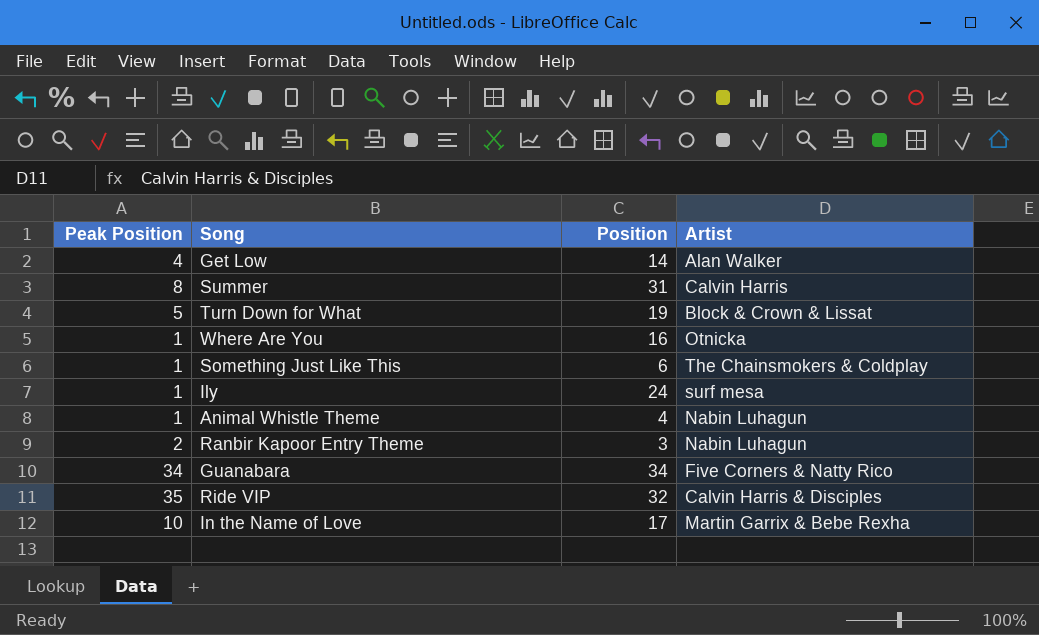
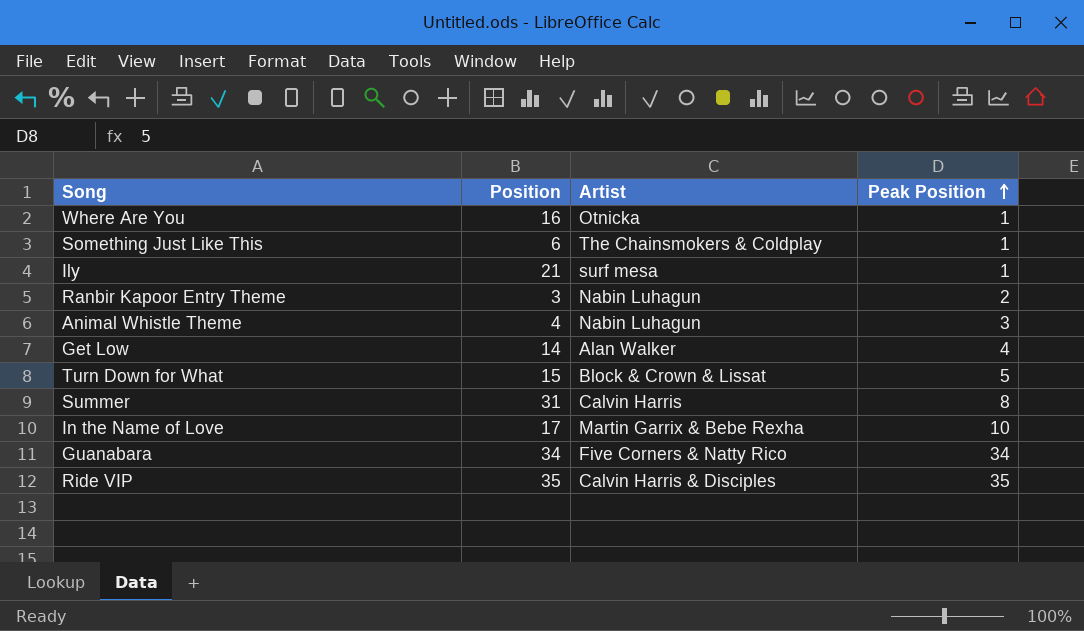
row order: none -> Peak Position ascending
column Peak Position | position: 1 -> 4
Ily | Position: 24 -> 21
Animal Whistle Theme | Peak Position: 1 -> 3
Turn Down for What | Position: 19 -> 15
Ride VIP | Position: 32 -> 35

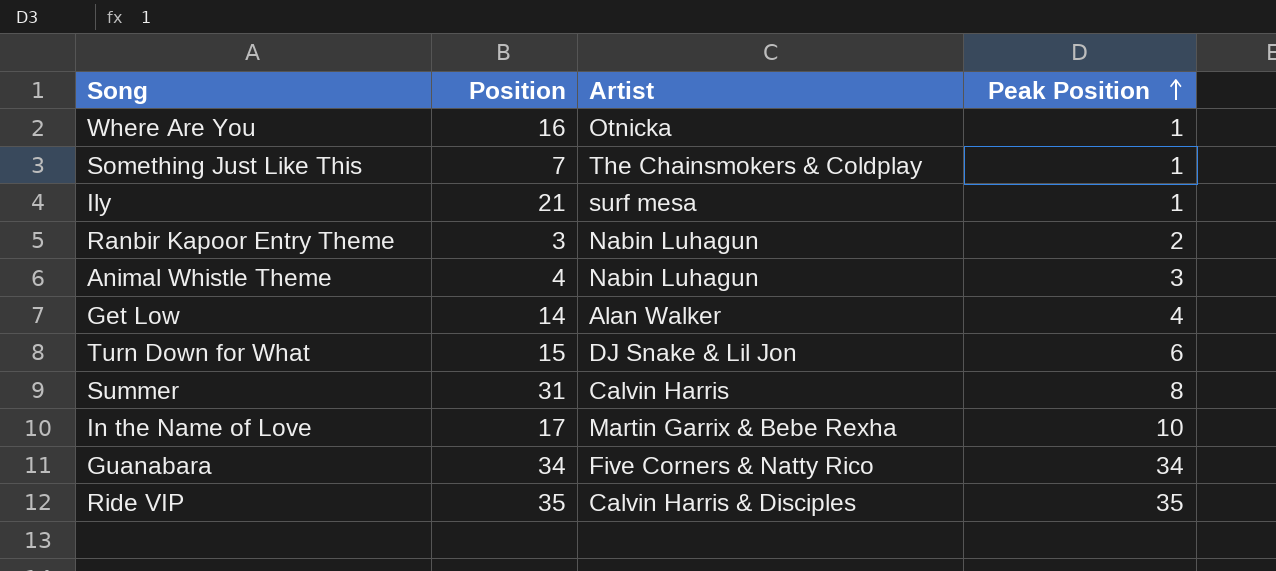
Something Just Like This | Position: 6 -> 7
Turn Down for What | Artist: Block & Crown & Lissat -> DJ Snake & Lil Jon
Turn Down for What | Peak Position: 5 -> 6

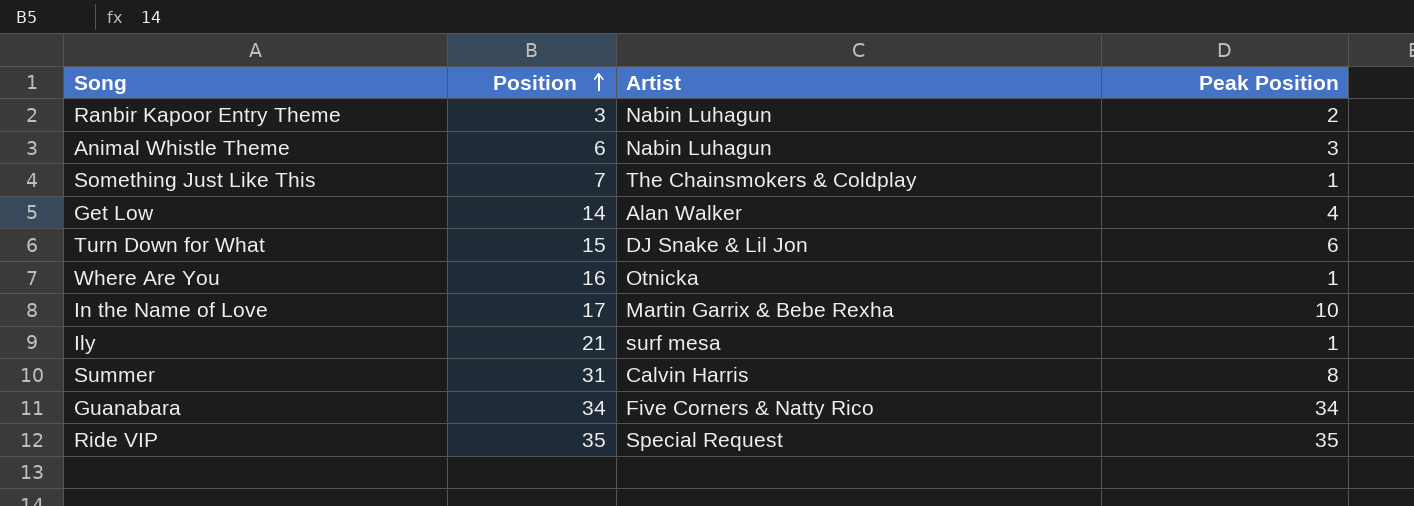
row order: Peak Position ascending -> Position ascending
Animal Whistle Theme | Position: 4 -> 6
Ride VIP | Artist: Calvin Harris & Disciples -> Special Request

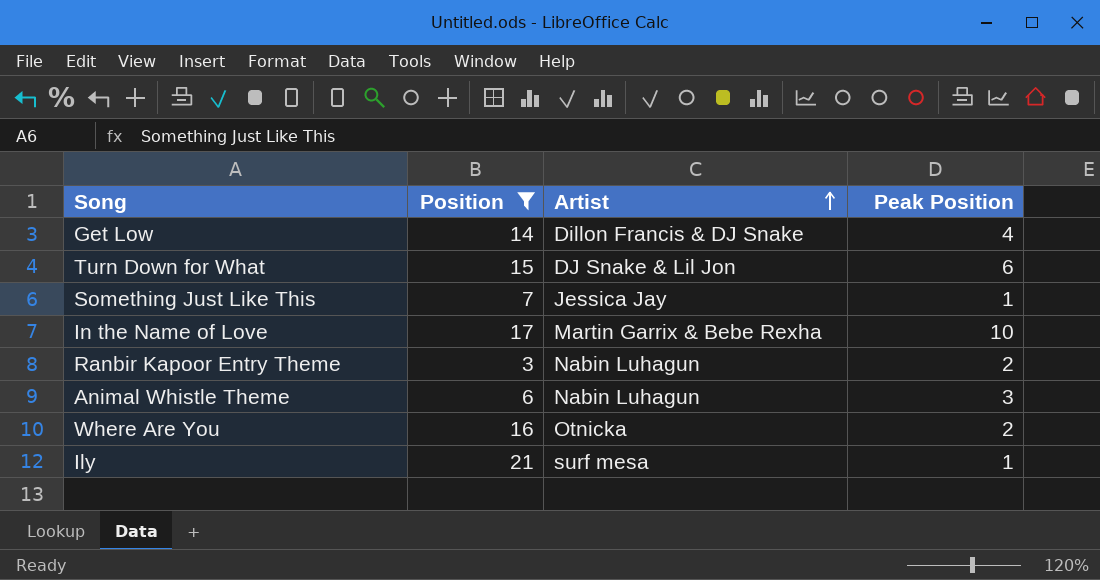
filter: none -> Position <= 21
row order: Position ascending -> Artist ascending
Get Low | Artist: Alan Walker -> Dillon Francis & DJ Snake
Something Just Like This | Artist: The Chainsmokers & Coldplay -> Jessica Jay
Where Are You | Peak Position: 1 -> 2

